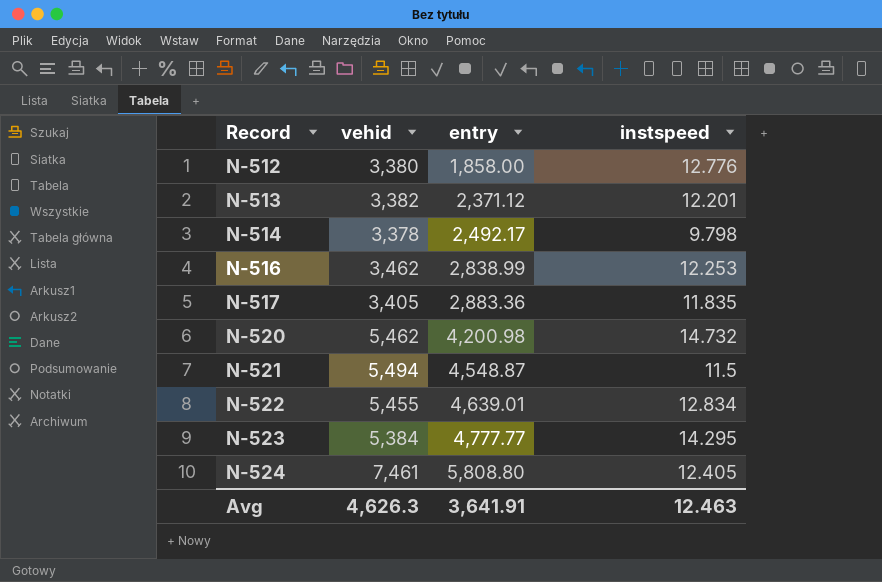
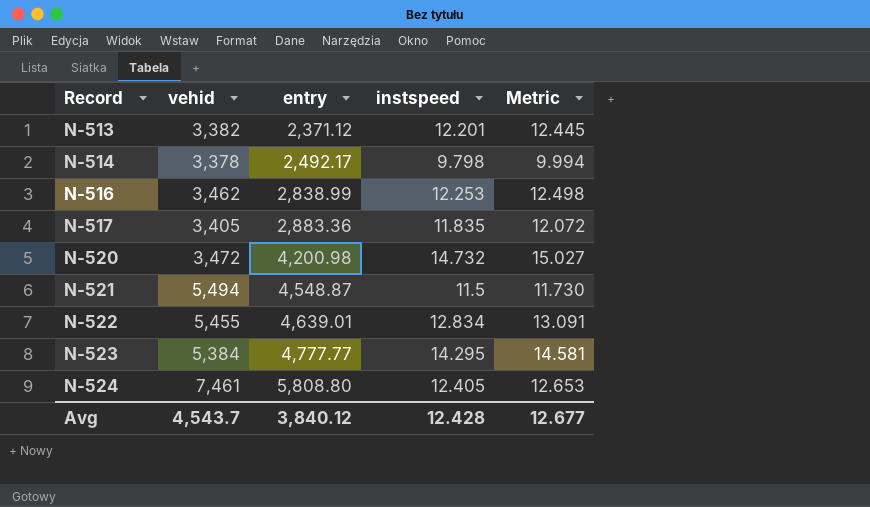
column Metric | formula: none -> [instspeed] * 1.02
row N-512: 3,380 | 1,858.00 | 12.776 -> none
N-520 | vehid: 5,462 -> 3,472
Avg | vehid: 4,626.3 -> 4,543.7
Avg | entry: 3,641.91 -> 3,840.12
Avg | instspeed: 12.463 -> 12.428

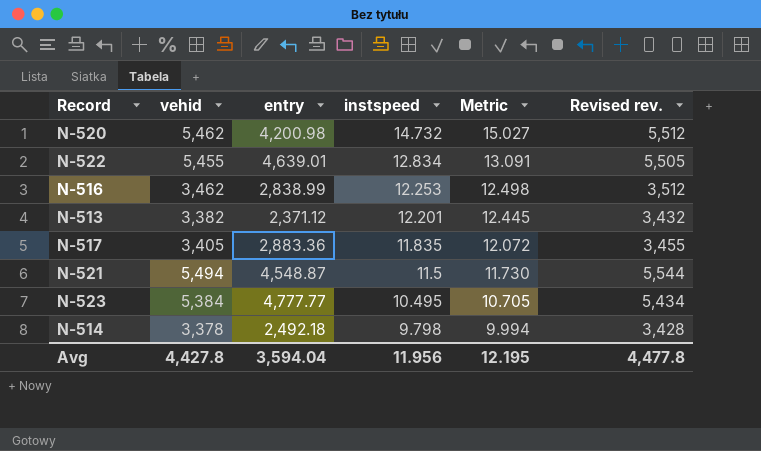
row order: Record ascending -> instspeed descending
column Revised rev. | formula: none -> [vehid] + 50
row N-524: 7,461 | 5,808.80 | 12.405 | 12.653 -> none
N-520 | vehid: 3,472 -> 5,462
N-523 | instspeed: 14.295 -> 10.495
N-523 | Metric: 14.581 -> 10.705
N-514 | entry: 2,492.17 -> 2,492.18
Avg | vehid: 4,543.7 -> 4,427.8
Avg | entry: 3,840.12 -> 3,594.04
Avg | instspeed: 12.428 -> 11.956
Avg | Metric: 12.677 -> 12.195

